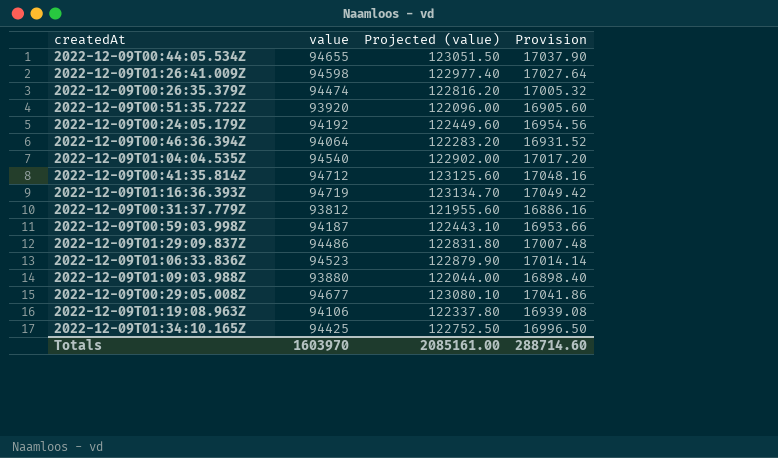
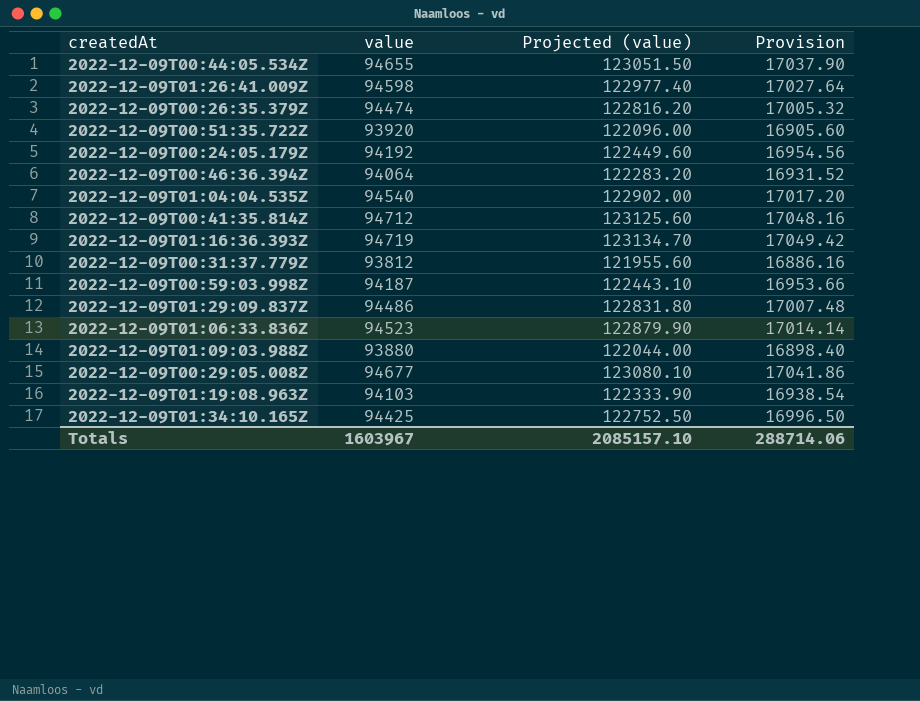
2022-12-09T01:19:08.963Z | value: 94106 -> 94103
2022-12-09T01:19:08.963Z | Projected (value): 122337.80 -> 122333.90
2022-12-09T01:19:08.963Z | Provision: 16939.08 -> 16938.54
Totals | value: 1603970 -> 1603967
Totals | Projected (value): 2085161.00 -> 2085157.10
Totals | Provision: 288714.60 -> 288714.06

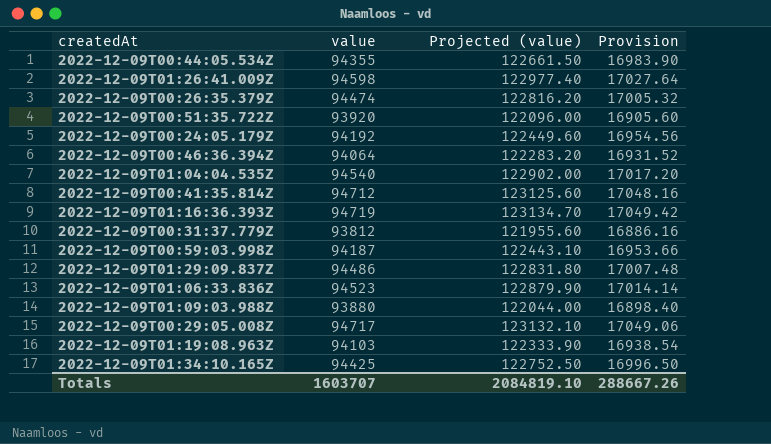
2022-12-09T00:44:05.534Z | value: 94655 -> 94355
2022-12-09T00:44:05.534Z | Projected (value): 123051.50 -> 122661.50
2022-12-09T00:44:05.534Z | Provision: 17037.90 -> 16983.90
2022-12-09T00:29:05.008Z | value: 94677 -> 94717
2022-12-09T00:29:05.008Z | Projected (value): 123080.10 -> 123132.10
2022-12-09T00:29:05.008Z | Provision: 17041.86 -> 17049.06
Totals | value: 1603967 -> 1603707
Totals | Projected (value): 2085157.10 -> 2084819.10
Totals | Provision: 288714.06 -> 288667.26

